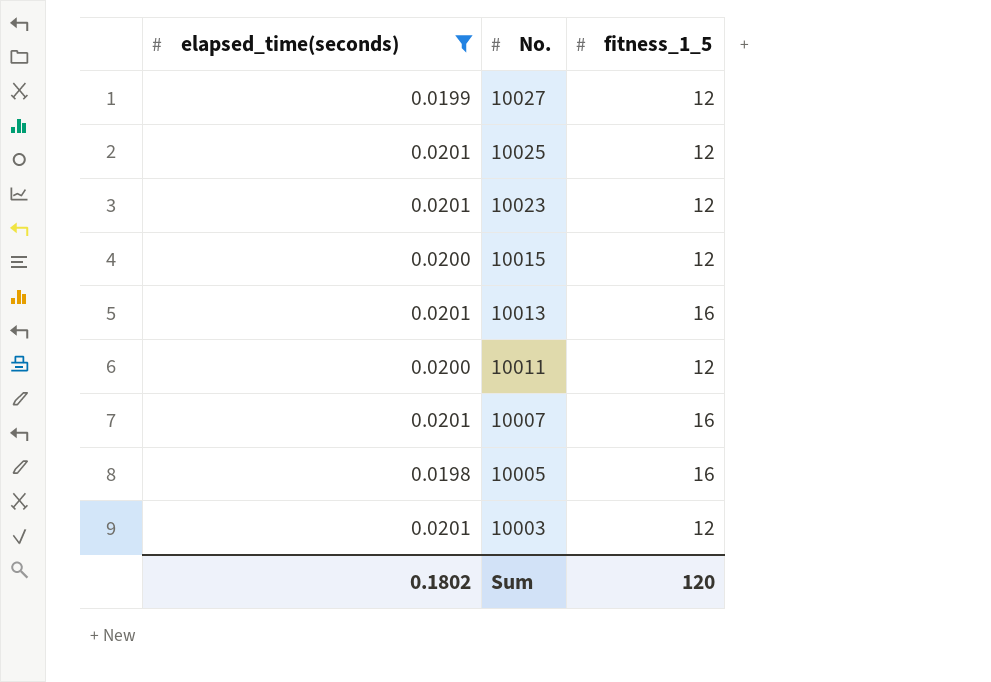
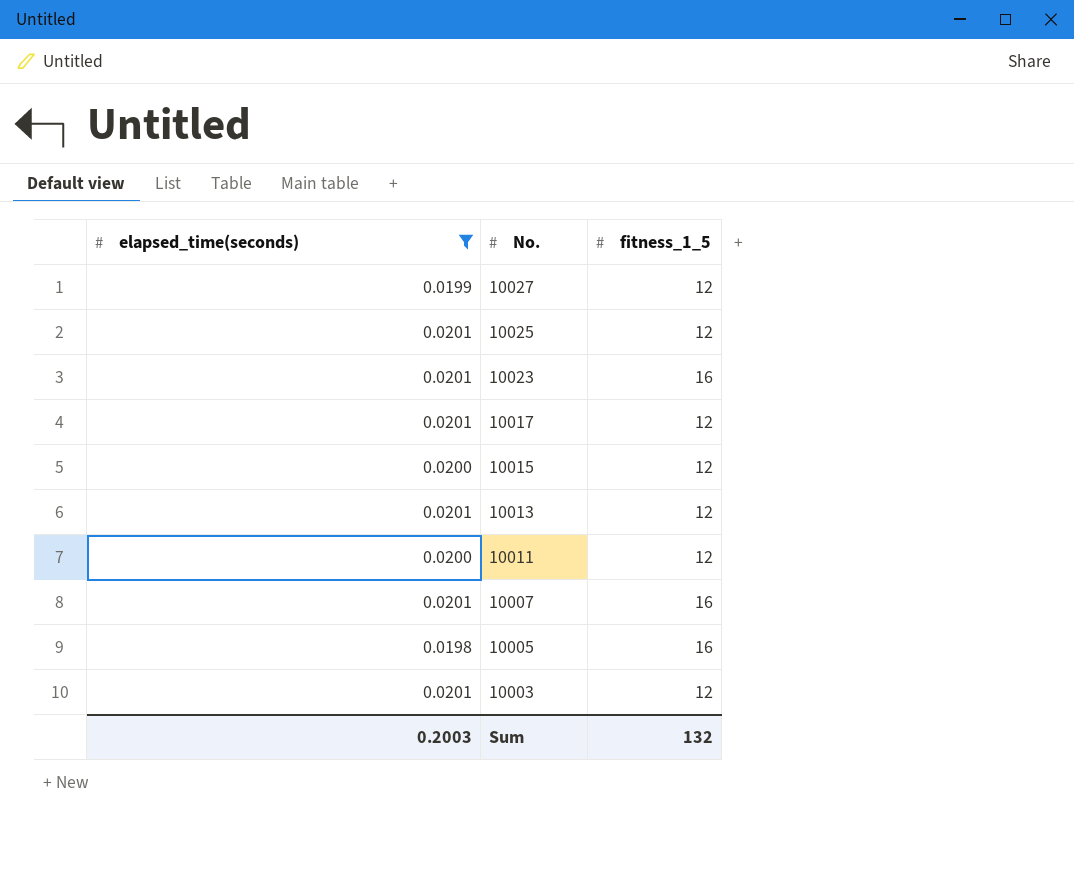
10023 | fitness_1_5: 12 -> 16
row 10017: none -> 0.0201 | 12
10013 | fitness_1_5: 16 -> 12
Sum | elapsed_time(seconds): 0.1802 -> 0.2003
Sum | fitness_1_5: 120 -> 132

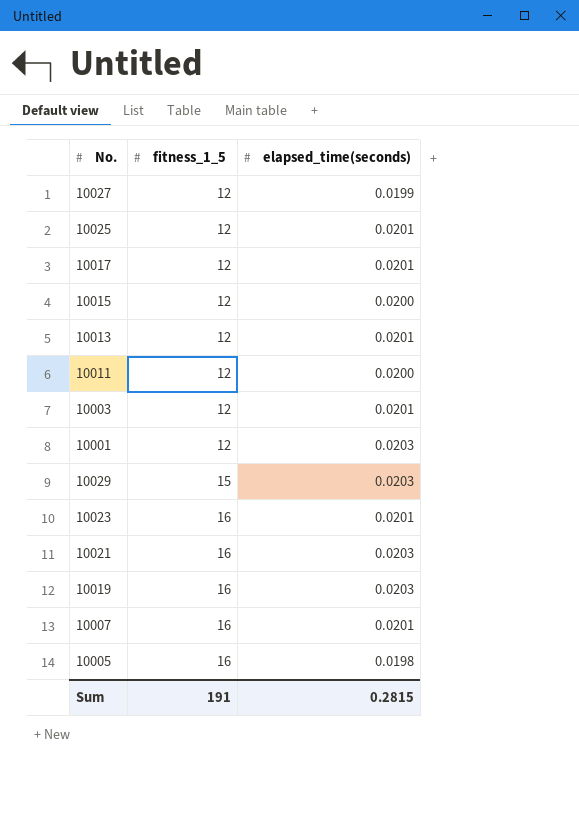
filter: elapsed_time(seconds) != 0.0203 -> none
row order: No. descending -> fitness_1_5 ascending
column elapsed_time(seconds) | position: 1 -> 3
Sum | fitness_1_5: 132 -> 191
Sum | elapsed_time(seconds): 0.2003 -> 0.2815

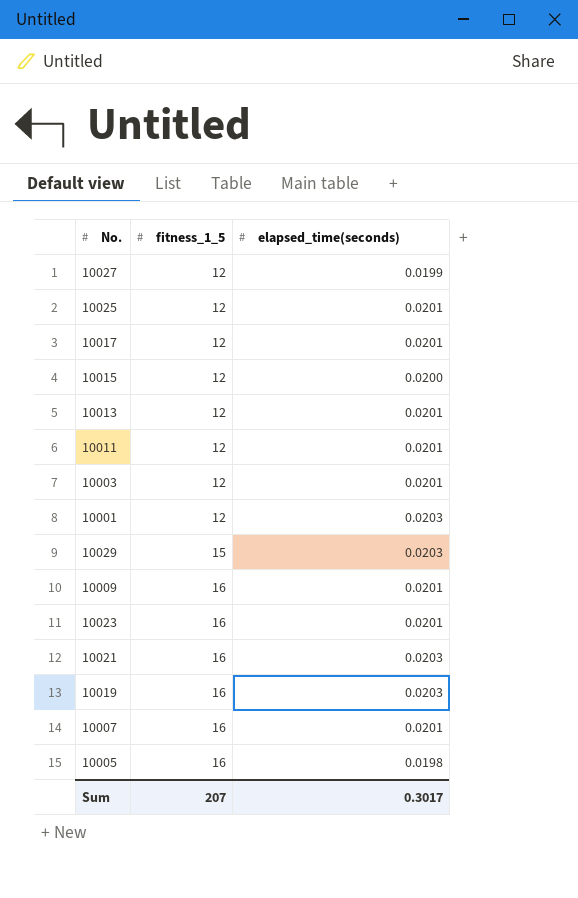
10011 | elapsed_time(seconds): 0.0200 -> 0.0201
row 10009: none -> 16 | 0.0201
Sum | fitness_1_5: 191 -> 207
Sum | elapsed_time(seconds): 0.2815 -> 0.3017

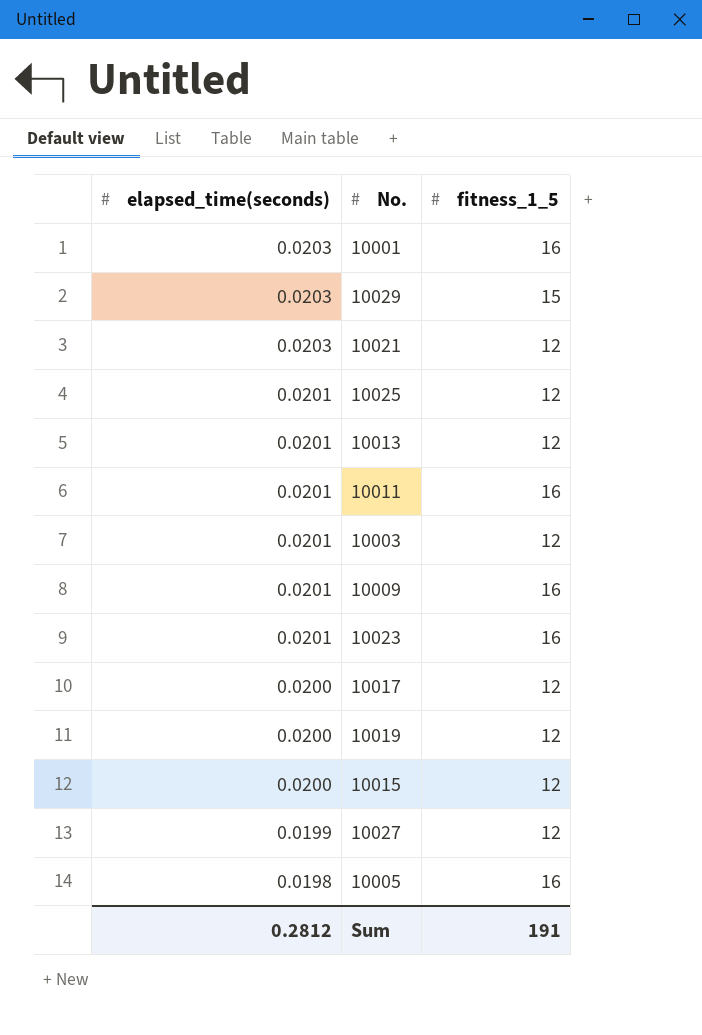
row order: fitness_1_5 ascending -> elapsed_time(seconds) descending
column elapsed_time(seconds) | position: 3 -> 1
row 10007: 16 | 0.0201 -> none
10001 | fitness_1_5: 12 -> 16
10021 | fitness_1_5: 16 -> 12
10011 | fitness_1_5: 12 -> 16
10017 | elapsed_time(seconds): 0.0201 -> 0.0200
10019 | elapsed_time(seconds): 0.0203 -> 0.0200
10019 | fitness_1_5: 16 -> 12
Sum | elapsed_time(seconds): 0.3017 -> 0.2812
Sum | fitness_1_5: 207 -> 191

